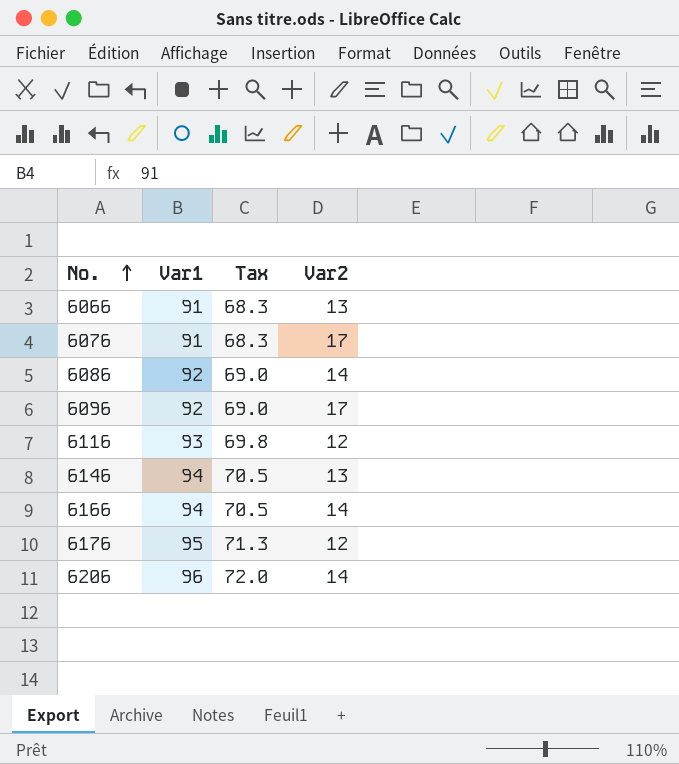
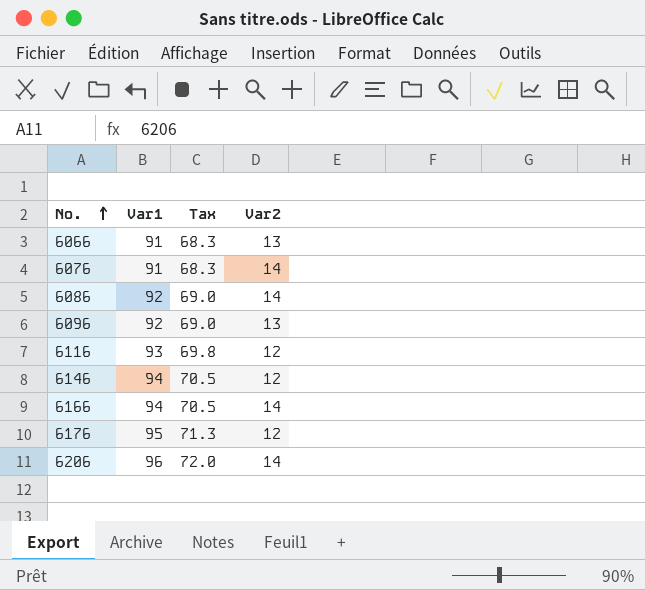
6076 | Var2: 17 -> 14
6096 | Var2: 17 -> 13
6146 | Var2: 13 -> 12

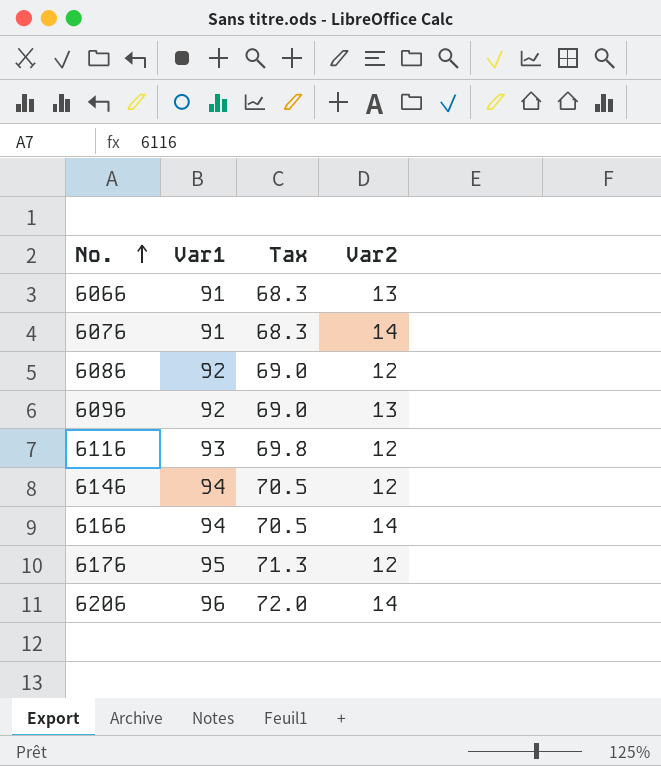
6086 | Var2: 14 -> 12

